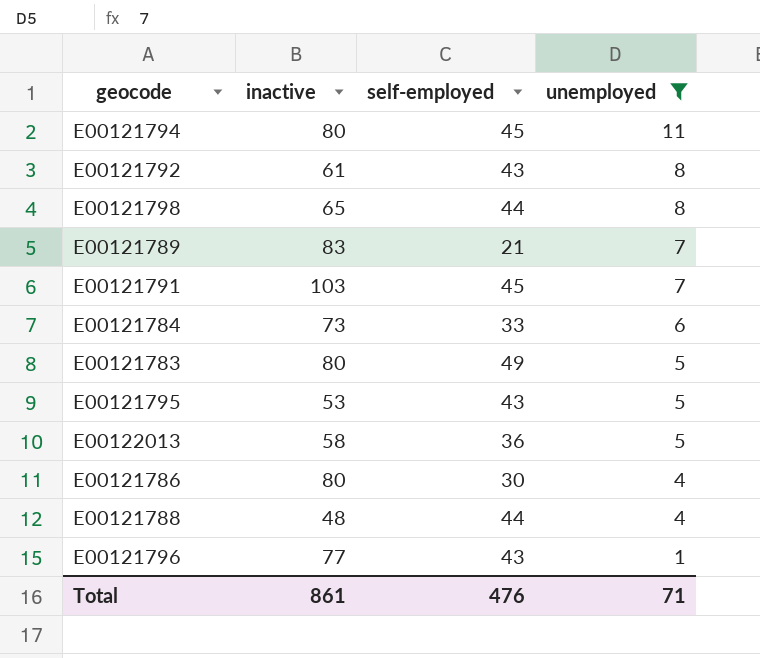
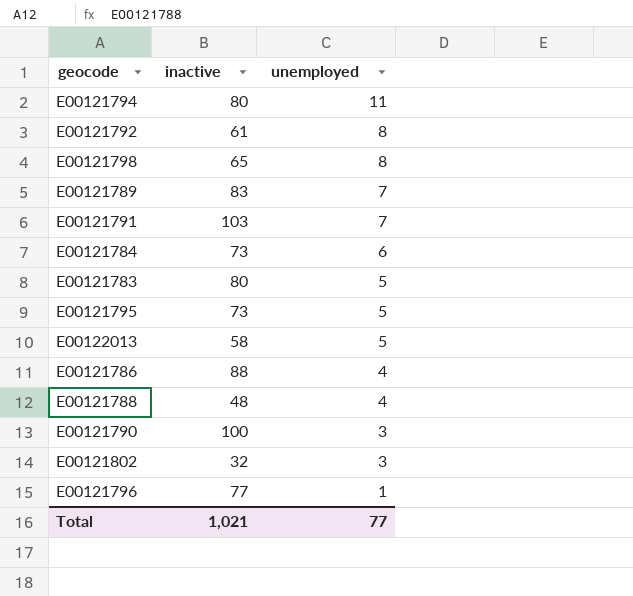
filter: unemployed != 3 -> none
column self-employed | position: 3 -> none
E00121795 | inactive: 53 -> 73
E00121786 | inactive: 80 -> 88
Total | inactive: 861 -> 1,021
Total | unemployed: 71 -> 77

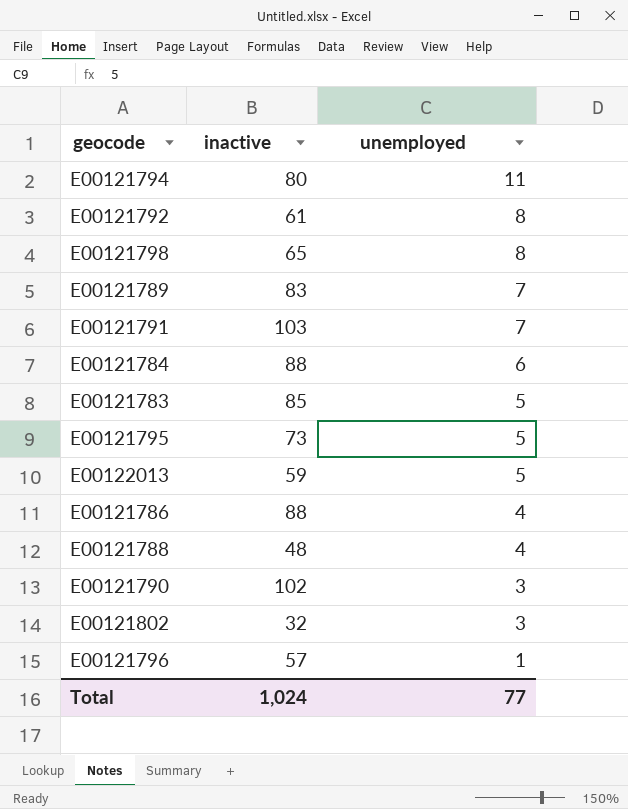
E00121784 | inactive: 73 -> 88
E00121783 | inactive: 80 -> 85
E00122013 | inactive: 58 -> 59
E00121790 | inactive: 100 -> 102
E00121796 | inactive: 77 -> 57
Total | inactive: 1,021 -> 1,024

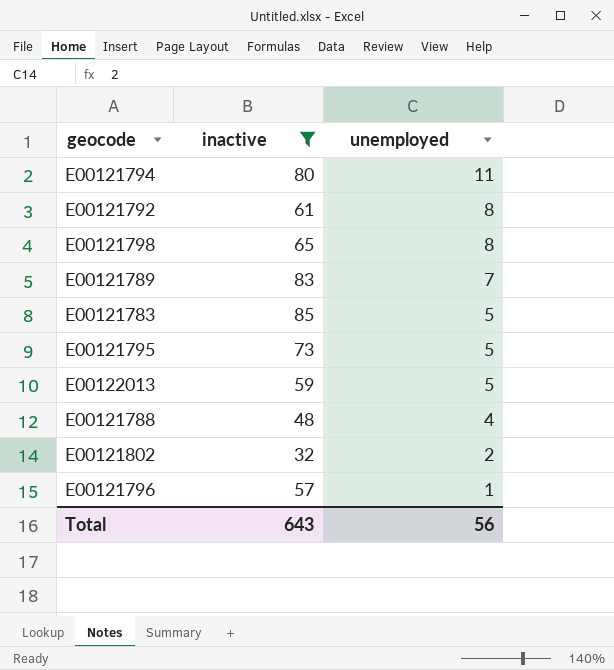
filter: none -> inactive <= 85
E00121802 | unemployed: 3 -> 2
Total | inactive: 1,024 -> 643
Total | unemployed: 77 -> 56

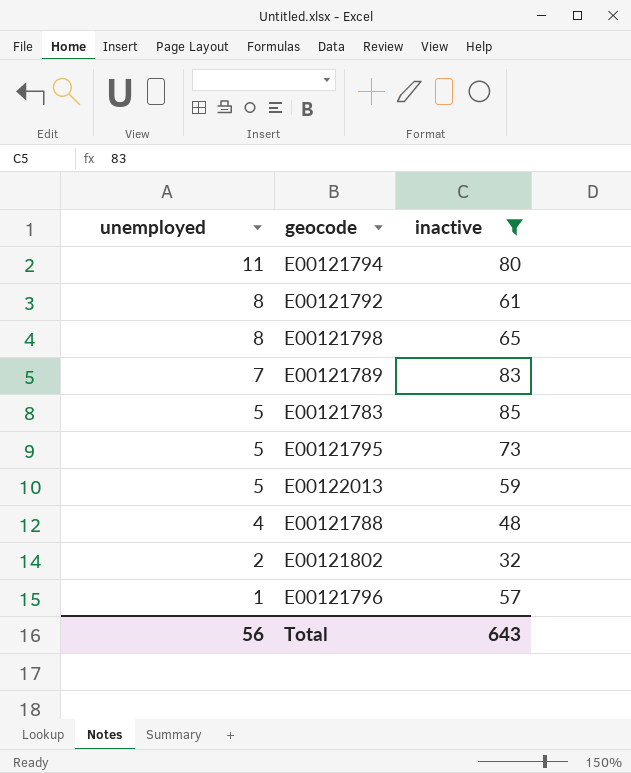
column unemployed | position: 3 -> 1

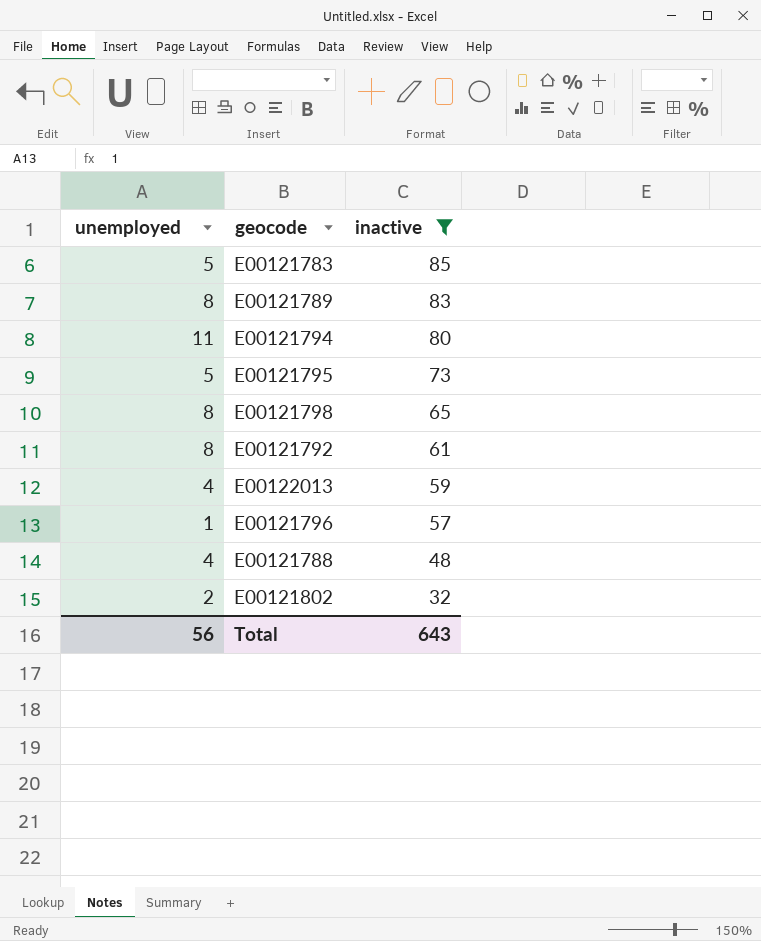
row order: unemployed descending -> inactive descending
E00121789 | unemployed: 7 -> 8
E00122013 | unemployed: 5 -> 4

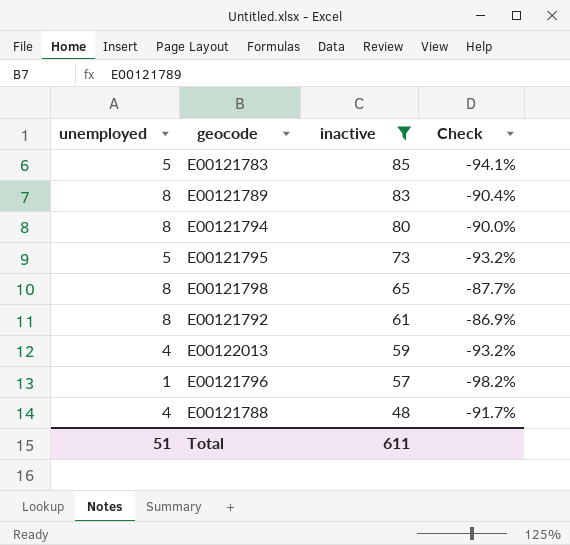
column Check | formula: none -> ([unemployed] - [inactive]) / [inactive]
row E00121802: 2 | 32 -> none
E00121794 | unemployed: 11 -> 8
Total | unemployed: 56 -> 51
Total | inactive: 643 -> 611

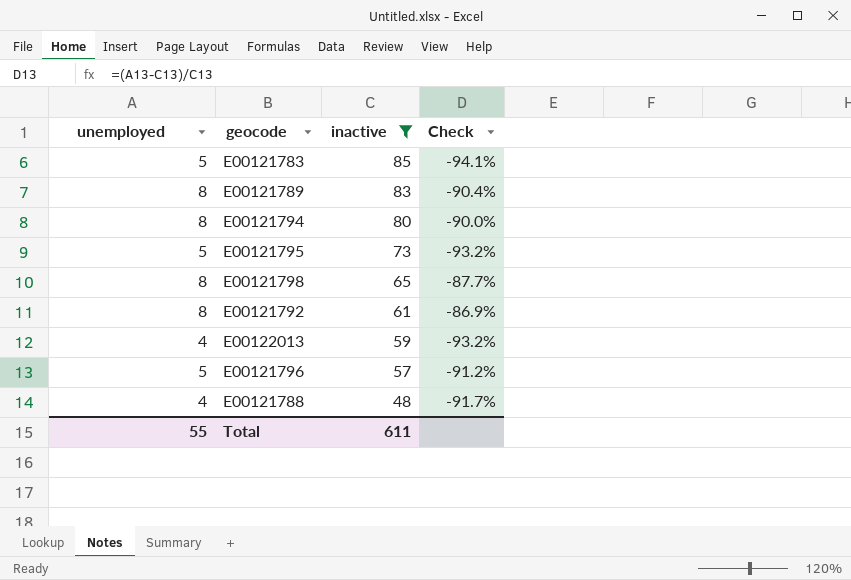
E00121796 | unemployed: 1 -> 5
E00121796 | Check: -98.2% -> -91.2%
Total | unemployed: 51 -> 55

